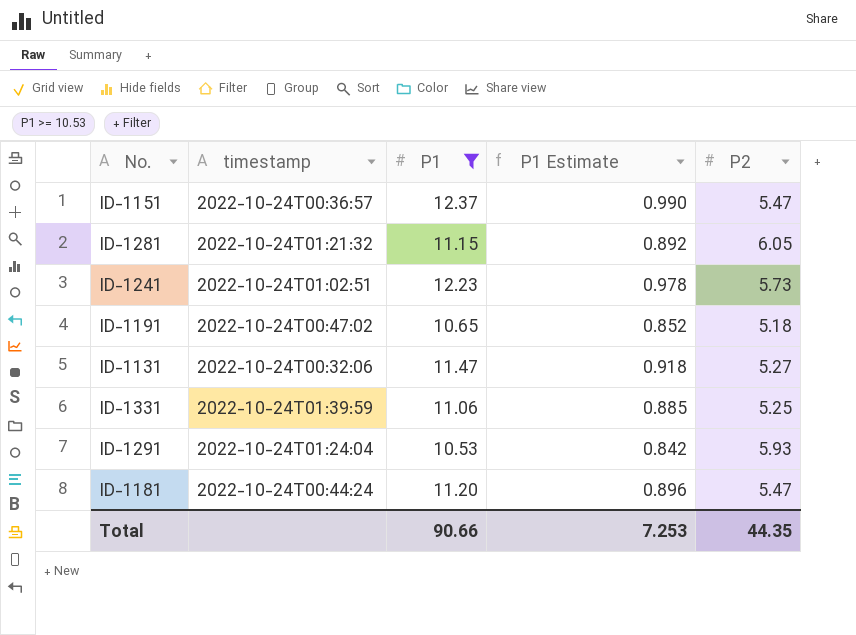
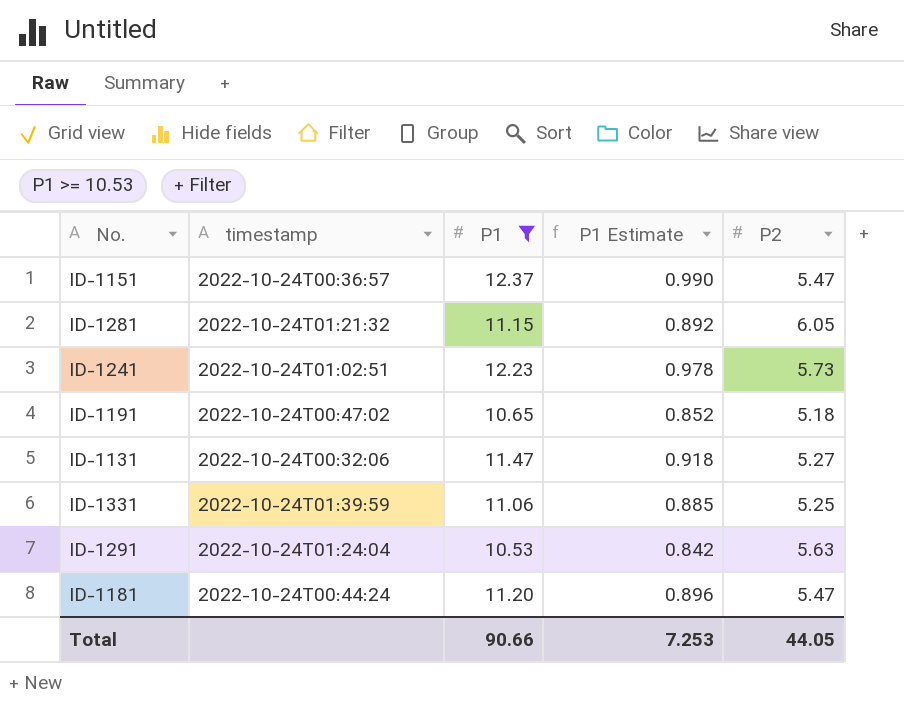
ID-1291 | P2: 5.93 -> 5.63
Total | P2: 44.35 -> 44.05

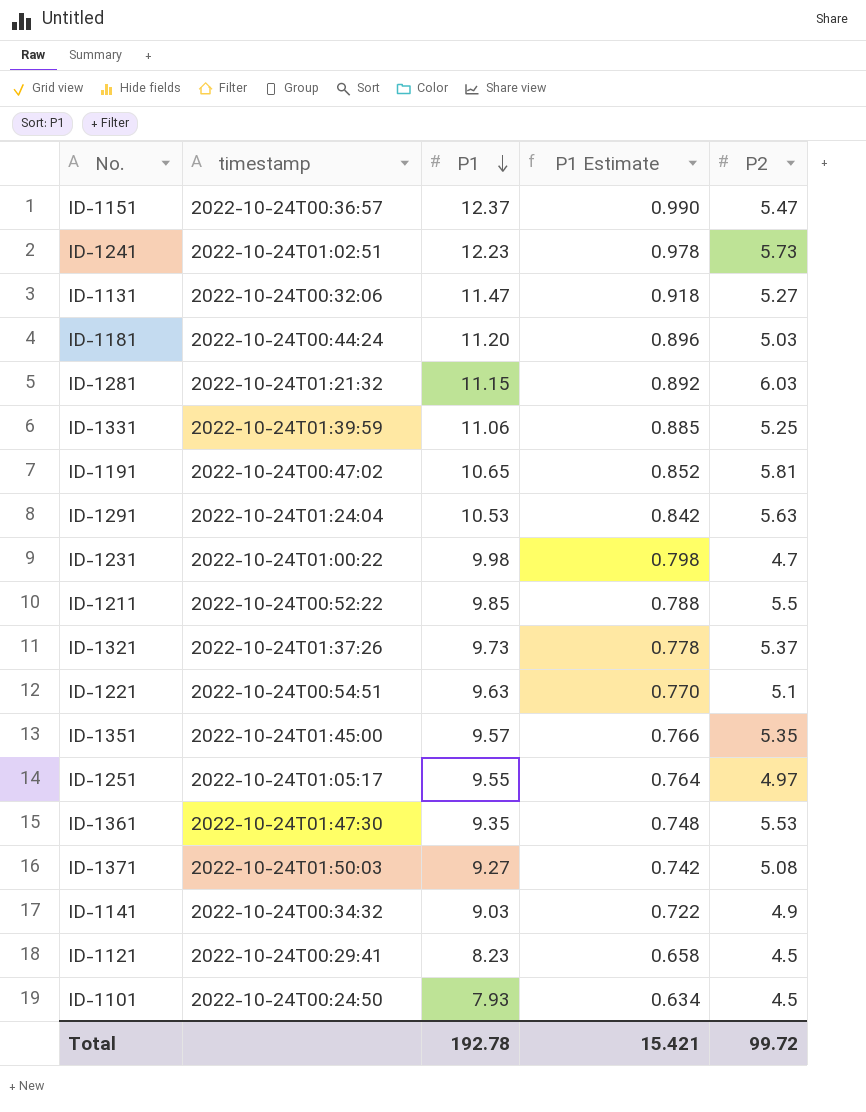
filter: P1 >= 10.53 -> none
row order: none -> P1 descending
ID-1181 | P2: 5.47 -> 5.03
ID-1281 | P2: 6.05 -> 6.03
ID-1191 | P2: 5.18 -> 5.81
Total | P1: 90.66 -> 192.78
Total | P1 Estimate: 7.253 -> 15.421
Total | P2: 44.05 -> 99.72

